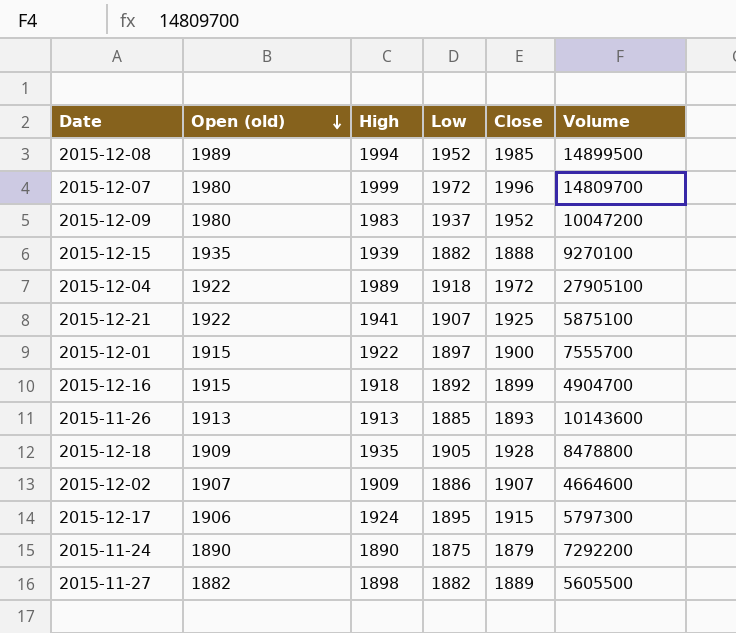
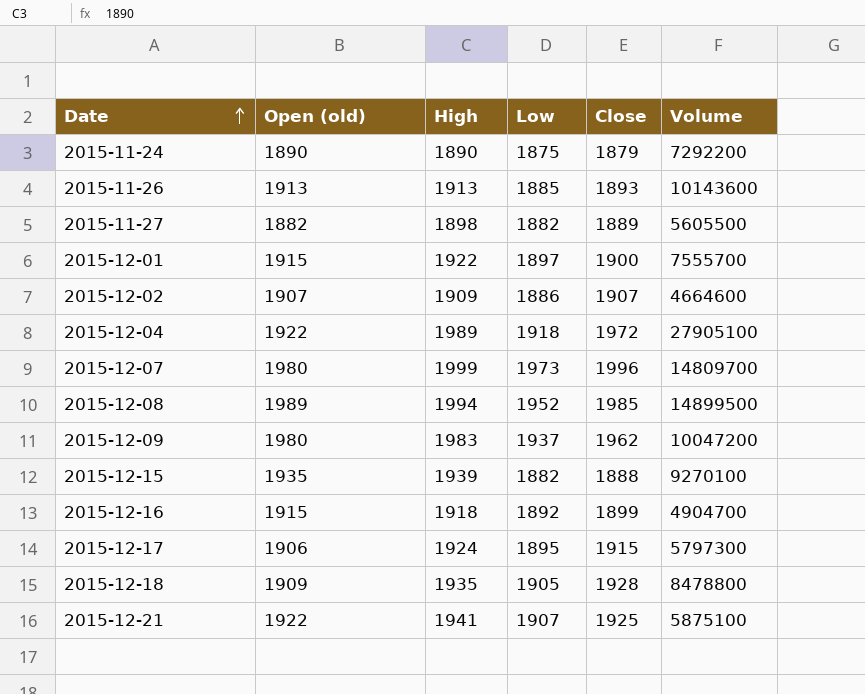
row order: Open (old) descending -> Date ascending
2015-12-07 | Low: 1972 -> 1973
2015-12-09 | Close: 1952 -> 1962

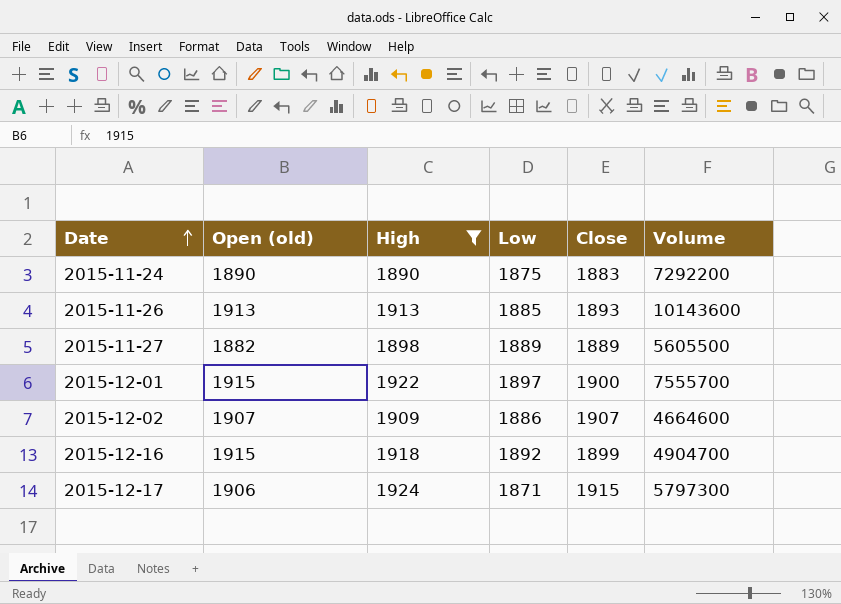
filter: none -> High <= 1924
2015-11-24 | Close: 1879 -> 1883
2015-11-27 | Low: 1882 -> 1889
2015-12-17 | Low: 1895 -> 1871

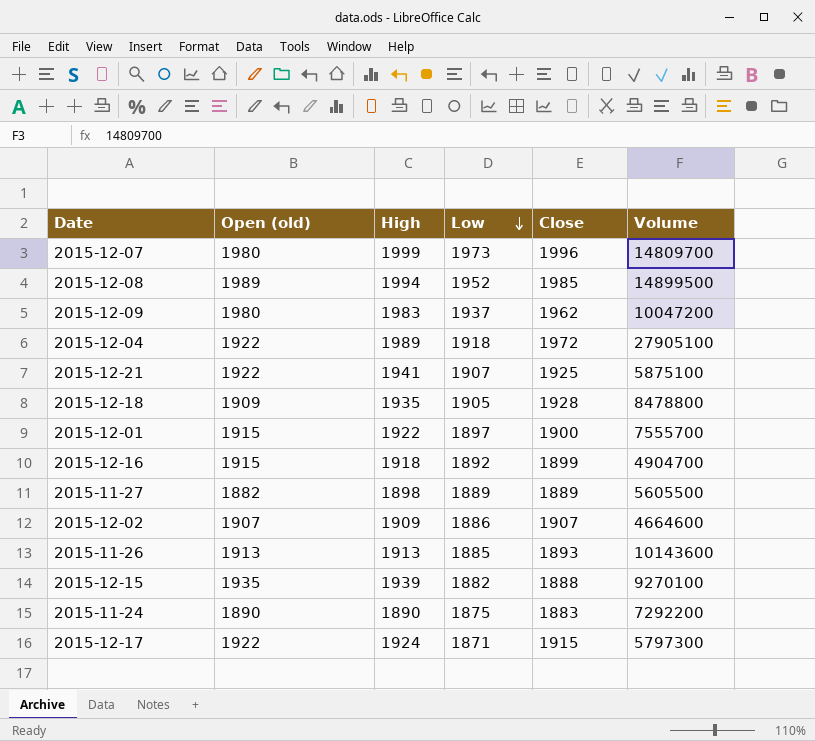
filter: High <= 1924 -> none
row order: Date ascending -> Low descending
2015-12-17 | Open (old): 1906 -> 1922

